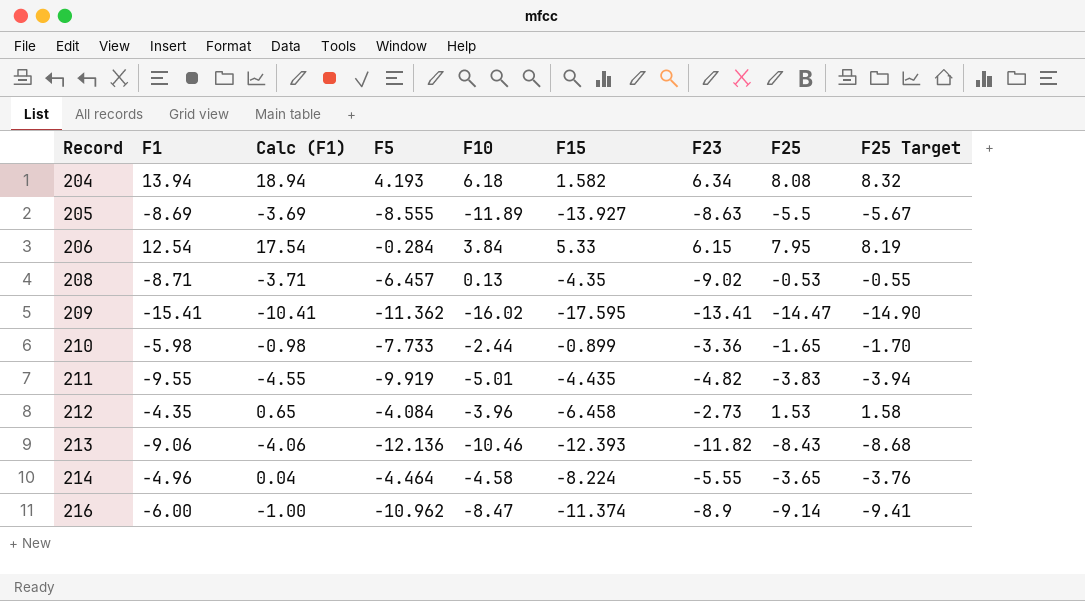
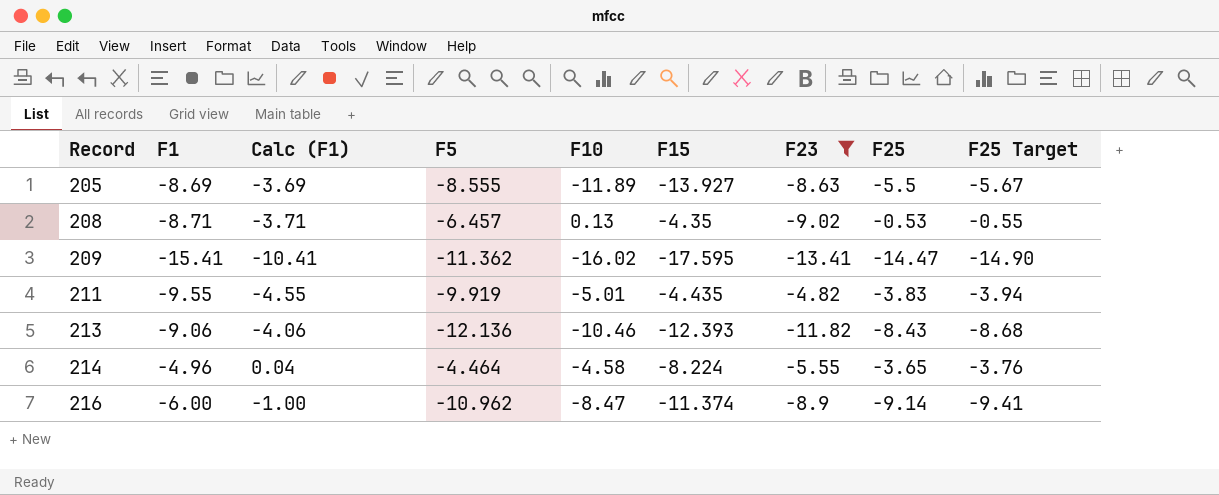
filter: none -> F23 <= -4.82

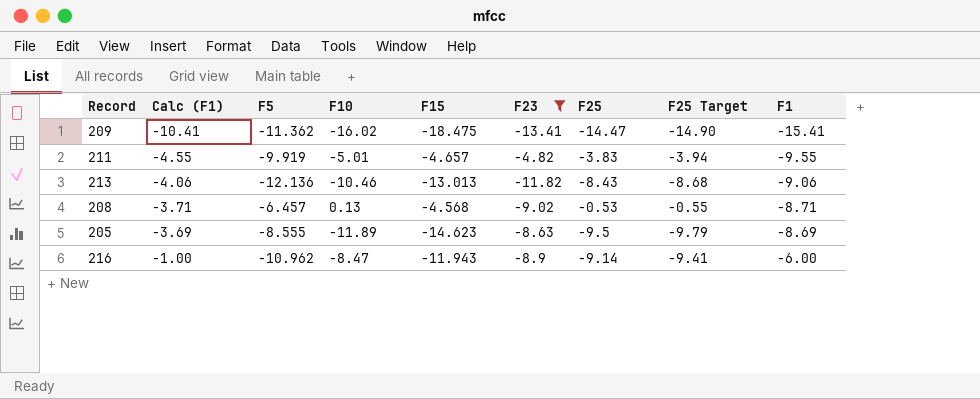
row order: Record ascending -> Calc (F1) ascending
column F1 | position: 2 -> 9
row 214: -4.96 | 0.04 | -4.464 | -4.58 | -8.224 | -5.55 | -3.65 | -3.76 -> none
209 | F15: -17.595 -> -18.475
211 | F15: -4.435 -> -4.657
213 | F15: -12.393 -> -13.013
208 | F15: -4.35 -> -4.568
205 | F15: -13.927 -> -14.623
205 | F25: -5.5 -> -9.5
205 | F25 Target: -5.67 -> -9.79
216 | F15: -11.374 -> -11.943

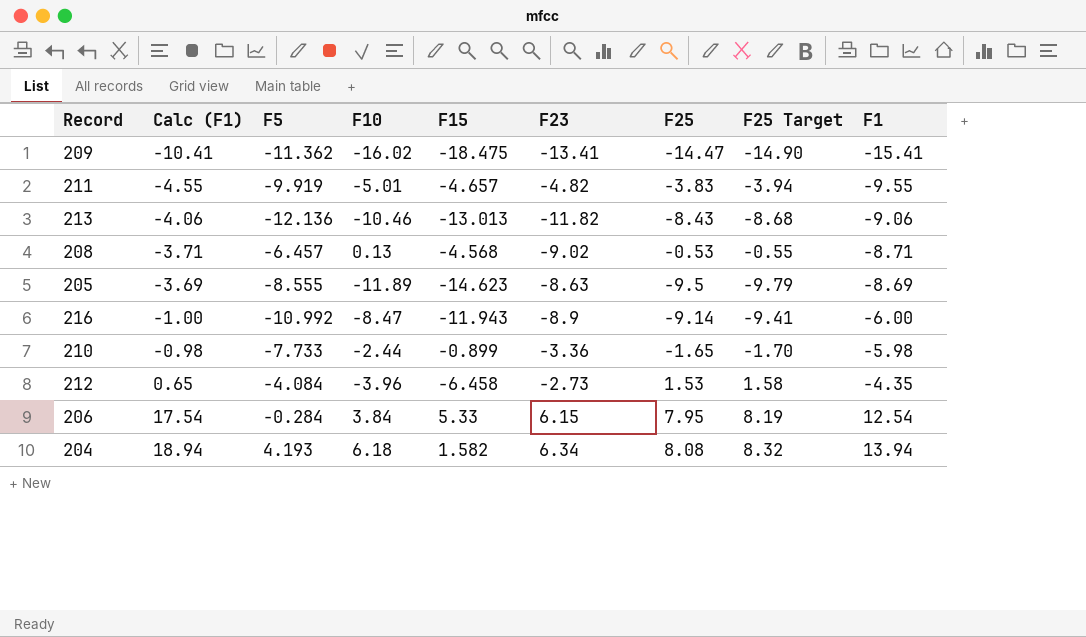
filter: F23 <= -4.82 -> none
216 | F5: -10.962 -> -10.992

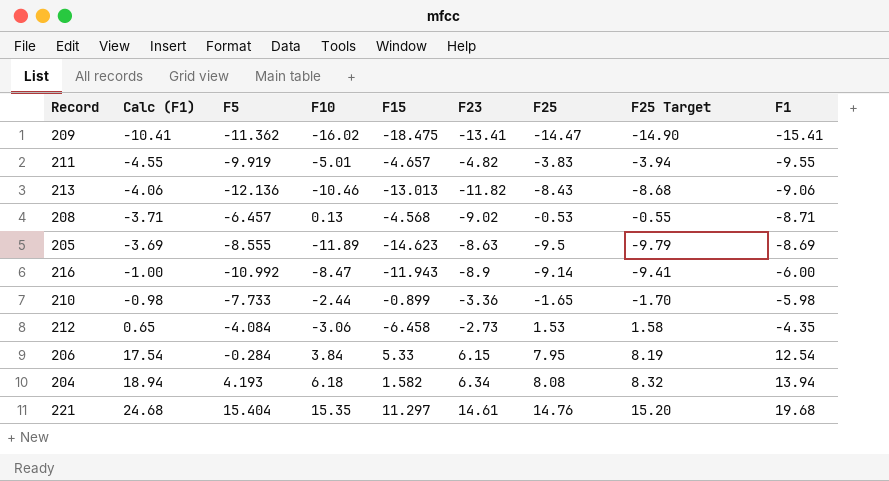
212 | F10: -3.96 -> -3.06
row 221: none -> 24.68 | 15.404 | 15.35 | 11.297 | 14.61 | 14.76 | 15.20 | 19.68

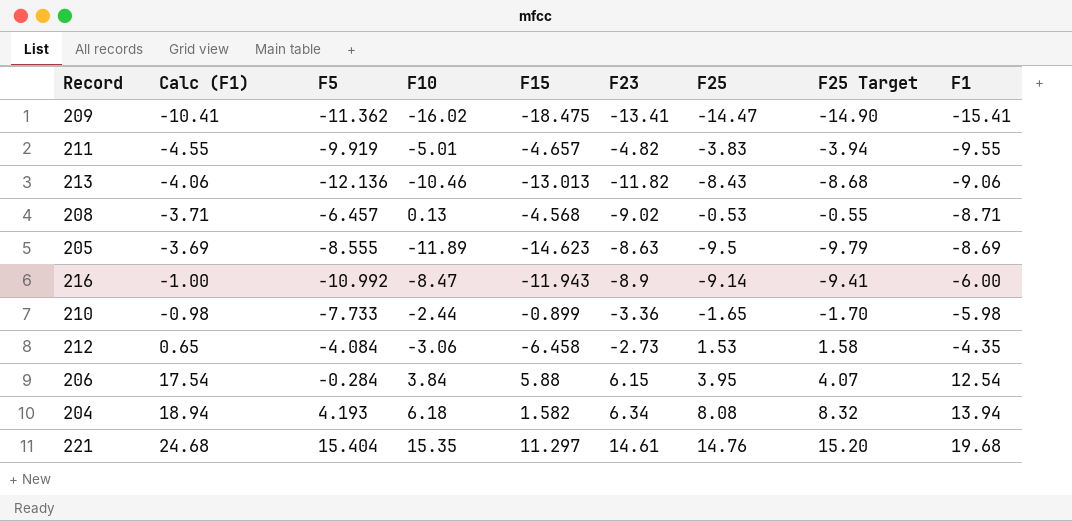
206 | F15: 5.33 -> 5.88
206 | F25: 7.95 -> 3.95
206 | F25 Target: 8.19 -> 4.07

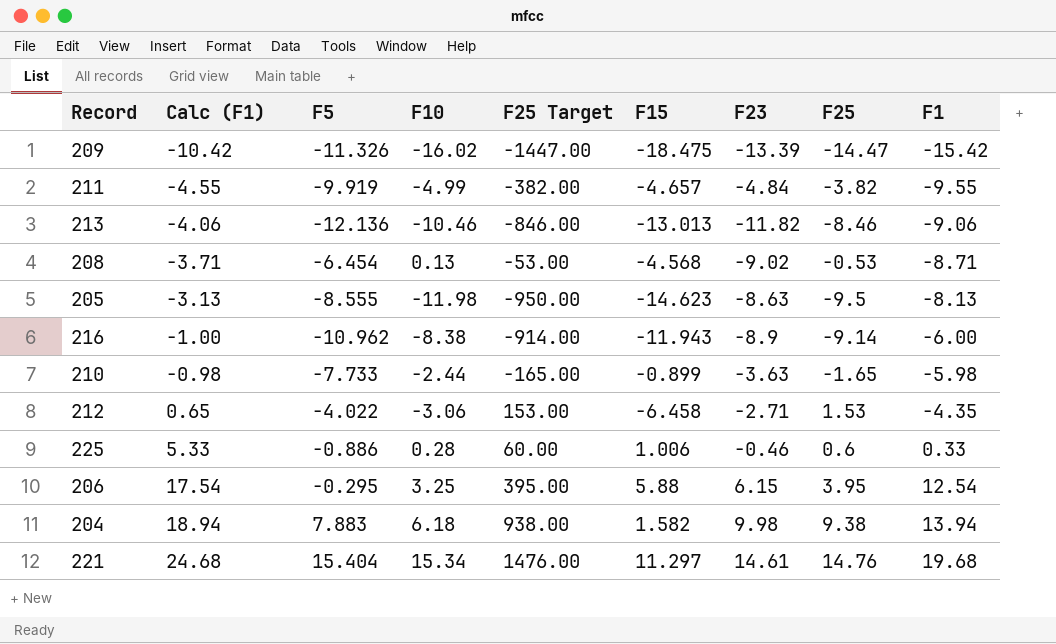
column F25 Target | formula: [F25] * 1.03 -> [F25] * 100
column F25 Target | position: 8 -> 5
209 | Calc (F1): -10.41 -> -10.42
209 | F5: -11.362 -> -11.326
209 | F23: -13.41 -> -13.39
209 | F1: -15.41 -> -15.42
211 | F10: -5.01 -> -4.99
211 | F23: -4.82 -> -4.84
211 | F25: -3.83 -> -3.82
213 | F25: -8.43 -> -8.46
208 | F5: -6.457 -> -6.454
205 | Calc (F1): -3.69 -> -3.13
205 | F10: -11.89 -> -11.98
205 | F1: -8.69 -> -8.13
216 | F5: -10.992 -> -10.962
216 | F10: -8.47 -> -8.38
210 | F23: -3.36 -> -3.63
212 | F5: -4.084 -> -4.022
212 | F23: -2.73 -> -2.71
row 225: none -> 5.33 | -0.886 | 0.28 | 60.00 | 1.006 | -0.46 | 0.6 | 0.33
206 | F5: -0.284 -> -0.295
206 | F10: 3.84 -> 3.25
204 | F5: 4.193 -> 7.883
204 | F23: 6.34 -> 9.98
204 | F25: 8.08 -> 9.38
221 | F10: 15.35 -> 15.34

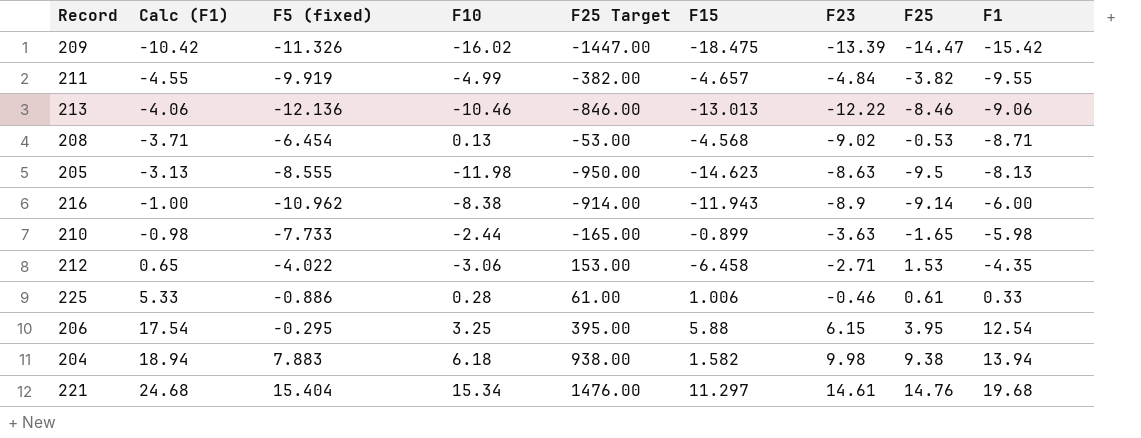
column name: F5 -> F5 (fixed)
213 | F23: -11.82 -> -12.22
225 | F25 Target: 60.00 -> 61.00
225 | F25: 0.6 -> 0.61

